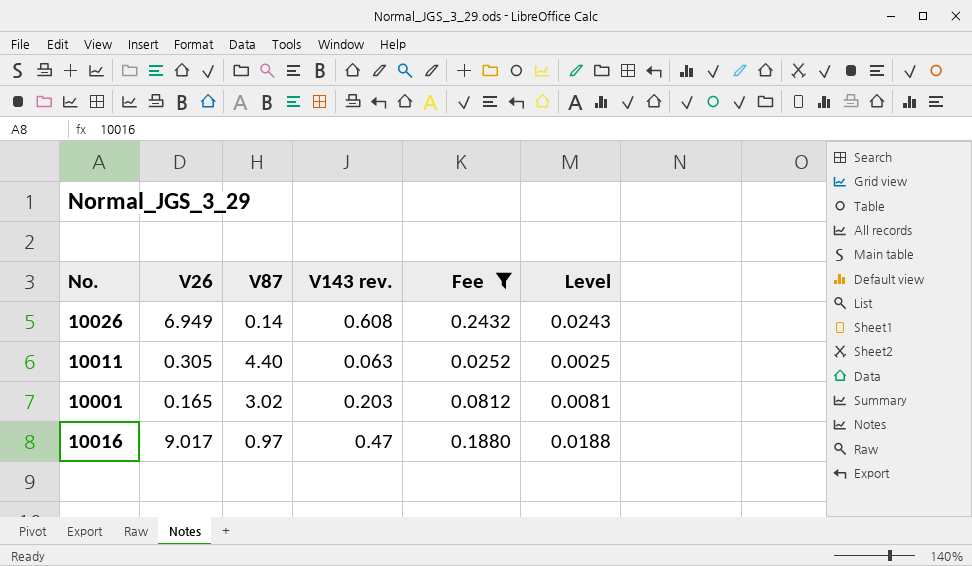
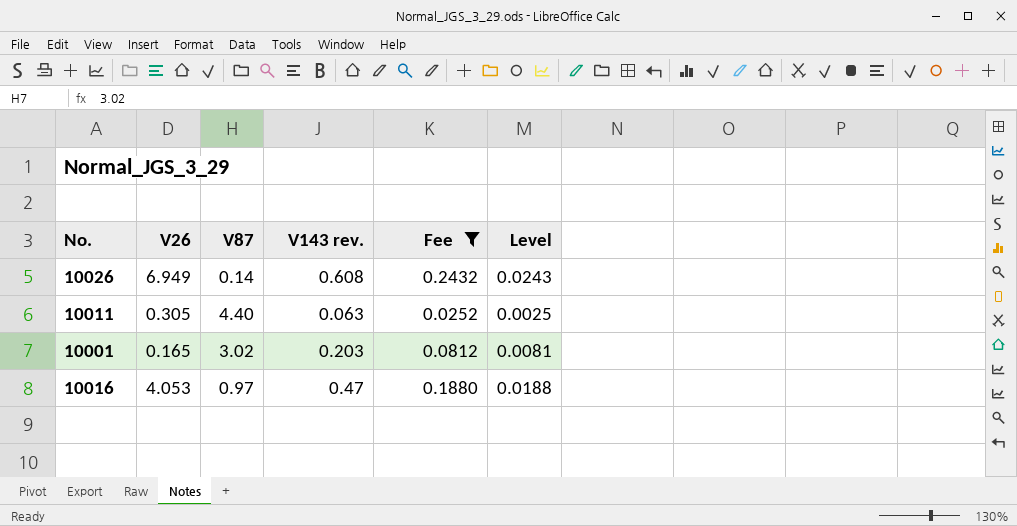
10016 | V26: 9.017 -> 4.053

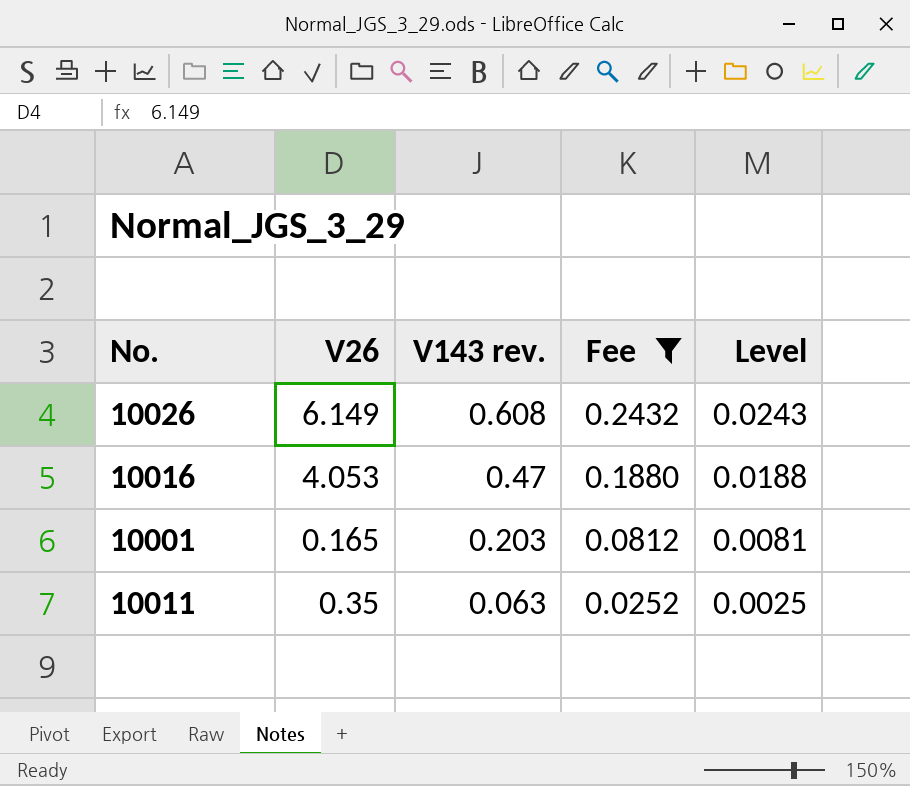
row order: none -> V143 rev. descending
column V87 | position: 3 -> none
10026 | V26: 6.949 -> 6.149
10011 | V26: 0.305 -> 0.35

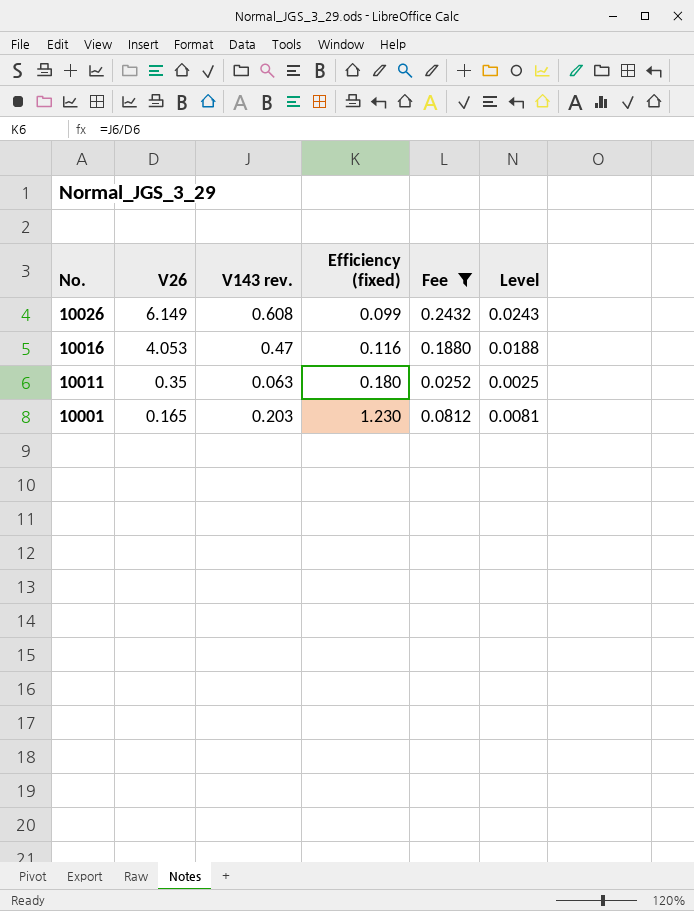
row order: V143 rev. descending -> No. descending
column Efficiency (fixed) | formula: none -> [V143 rev.] / [V26]

